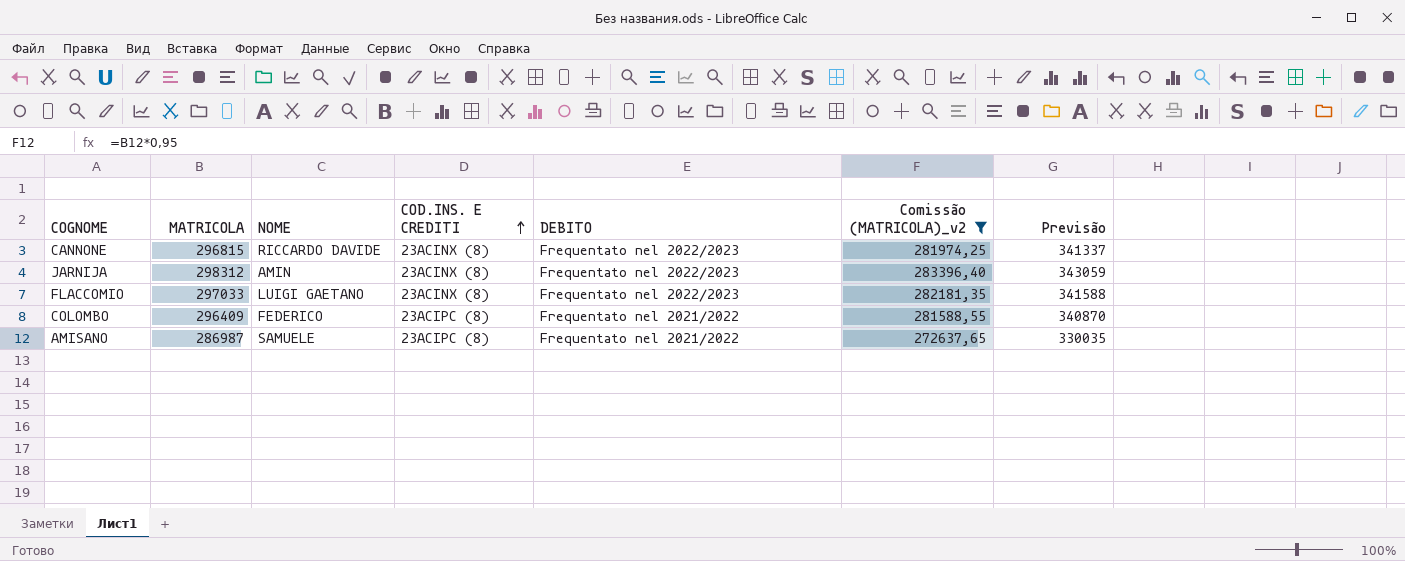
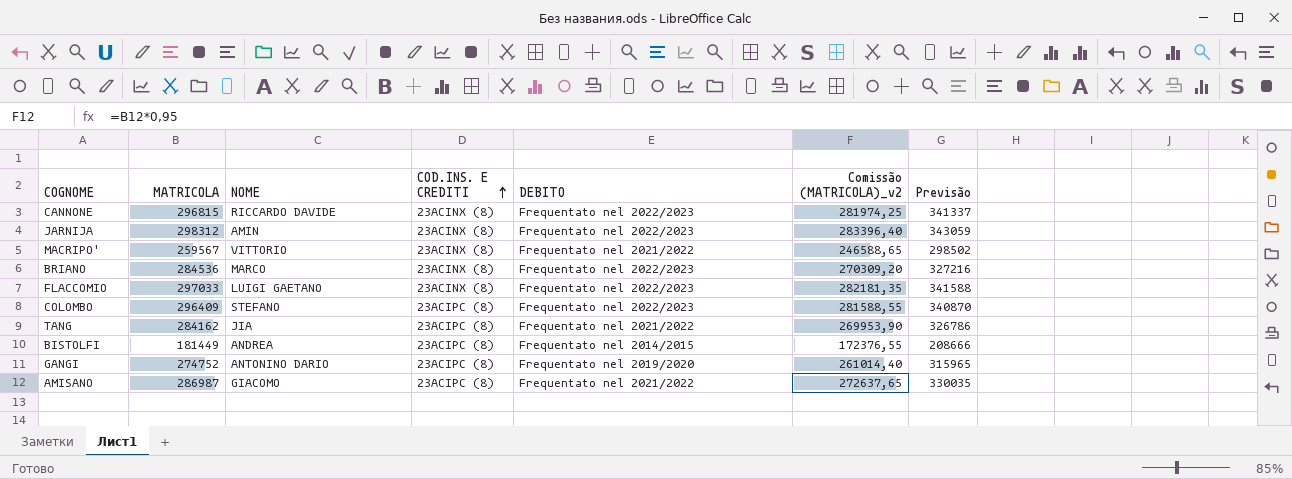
filter: Comissão (MATRICOLA)_v2 >= 272637,65 -> none
COLOMBO | NOME: FEDERICO -> STEFANO
COLOMBO | DEBITO: Frequentato nel 2021/2022 -> Frequentato nel 2022/2023
AMISANO | NOME: SAMUELE -> GIACOMO

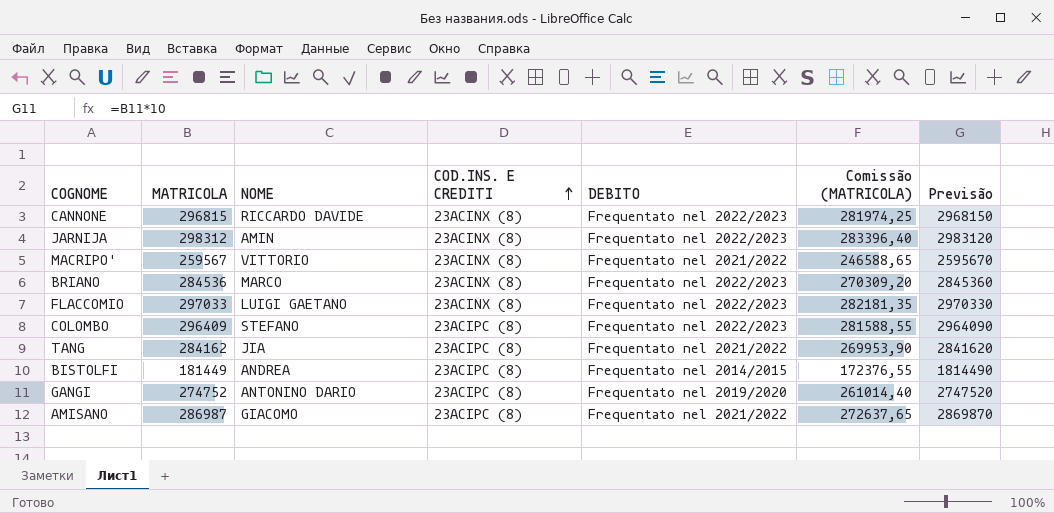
column name: Comissão (MATRICOLA)_v2 -> Comissão (MATRICOLA)
column Previsão | formula: [MATRICOLA] * 1,15 -> [MATRICOLA] * 10

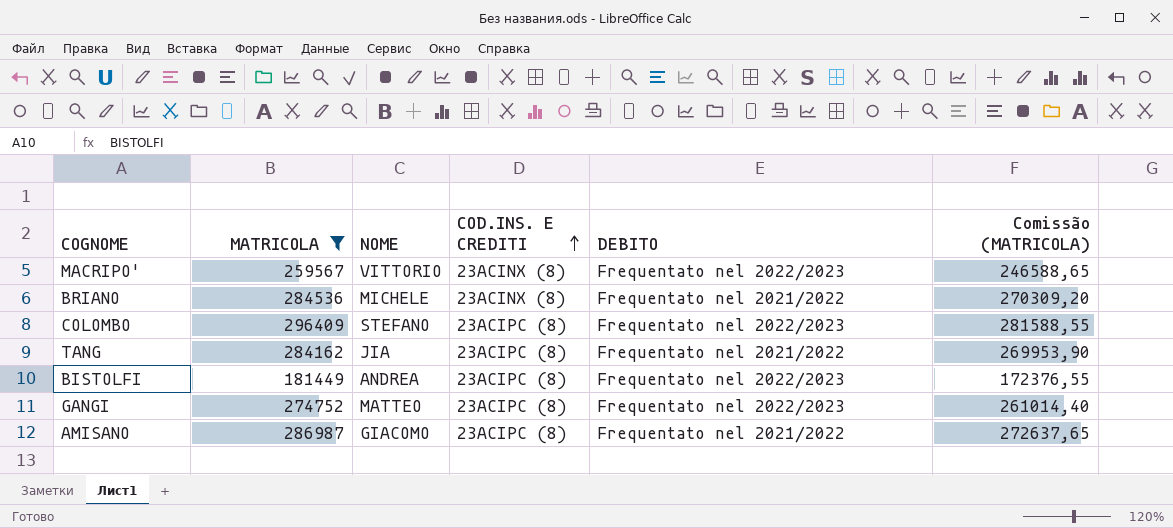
filter: none -> MATRICOLA <= 296409
column Previsão | formula: [MATRICOLA] * 10 -> none
MACRIPO' | DEBITO: Frequentato nel 2021/2022 -> Frequentato nel 2022/2023
BRIANO | NOME: MARCO -> MICHELE
BRIANO | DEBITO: Frequentato nel 2022/2023 -> Frequentato nel 2021/2022
BISTOLFI | DEBITO: Frequentato nel 2014/2015 -> Frequentato nel 2022/2023
GANGI | NOME: ANTONINO DARIO -> MATTEO
GANGI | DEBITO: Frequentato nel 2019/2020 -> Frequentato nel 2022/2023

